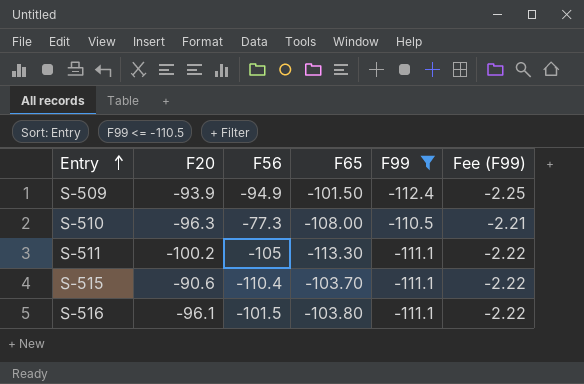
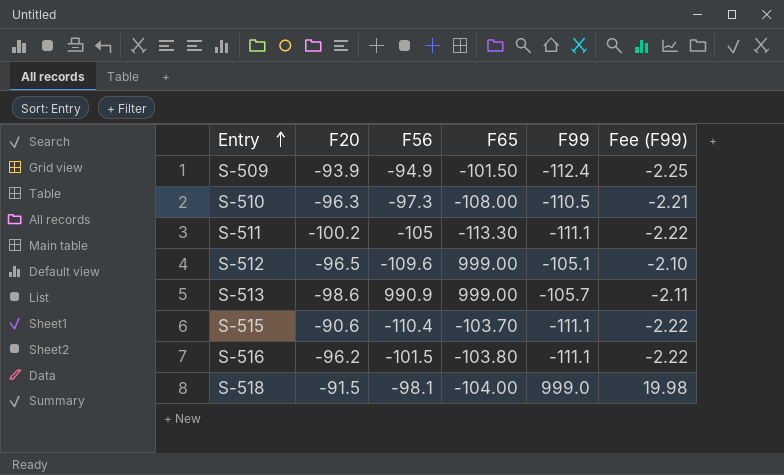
filter: F99 <= -110.5 -> none
S-510 | F56: -77.3 -> -97.3
S-516 | F20: -96.1 -> -96.2

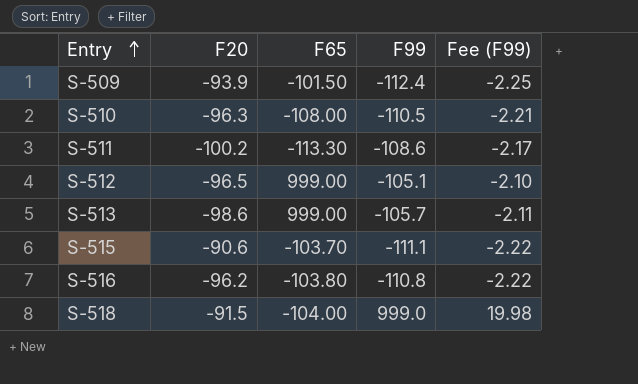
column F56 | position: 3 -> none
S-511 | F99: -111.1 -> -108.6
S-511 | Fee (F99): -2.22 -> -2.17
S-516 | F99: -111.1 -> -110.8

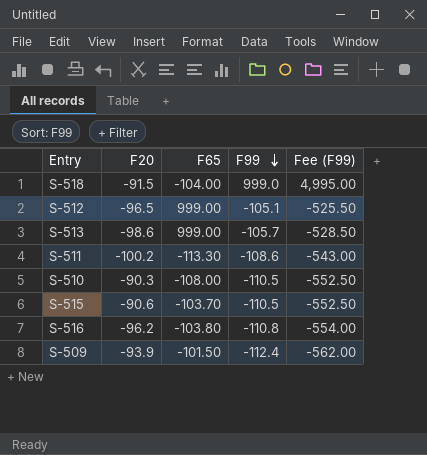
row order: Entry ascending -> F99 descending
column Fee (F99) | formula: [F99] * 0.02 -> [F99] * 5
S-510 | F20: -96.3 -> -90.3
S-515 | F99: -111.1 -> -110.5

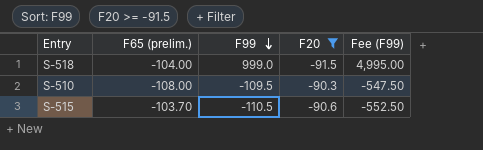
filter: none -> F20 >= -91.5
column name: F65 -> F65 (prelim.)
column F20 | position: 2 -> 4
S-510 | F99: -110.5 -> -109.5
S-510 | Fee (F99): -552.50 -> -547.50

